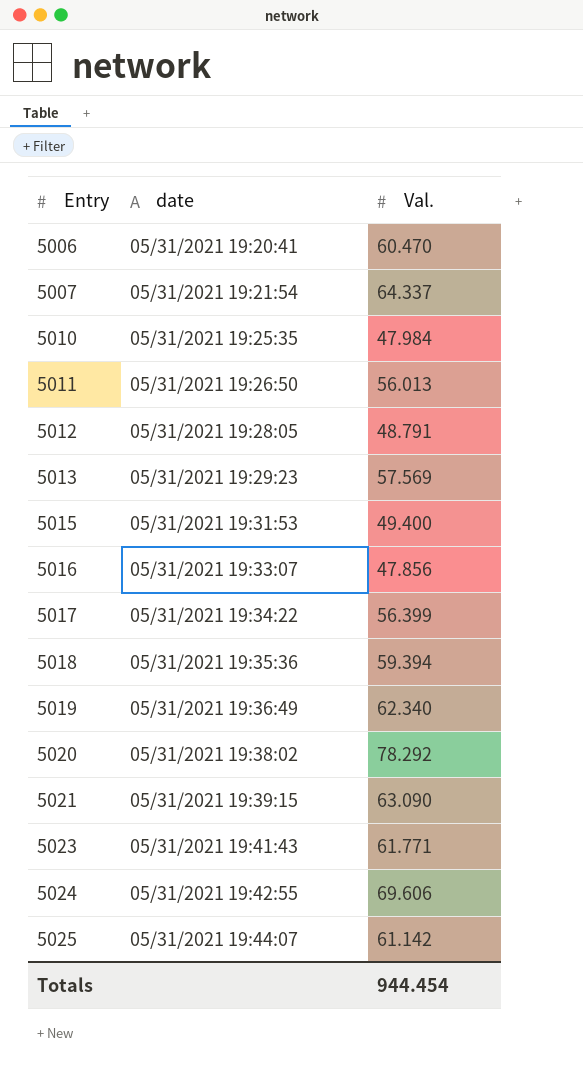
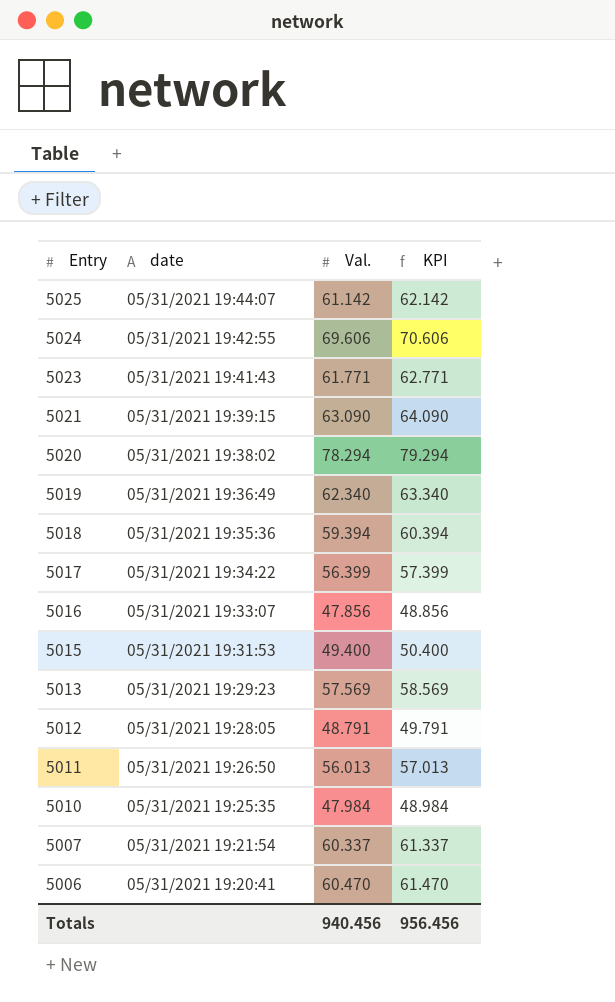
row order: Entry ascending -> Entry descending
column KPI | formula: none -> [Val.] + 1
5020 | Val.: 78.292 -> 78.294
5007 | Val.: 64.337 -> 60.337
Totals | Val.: 944.454 -> 940.456

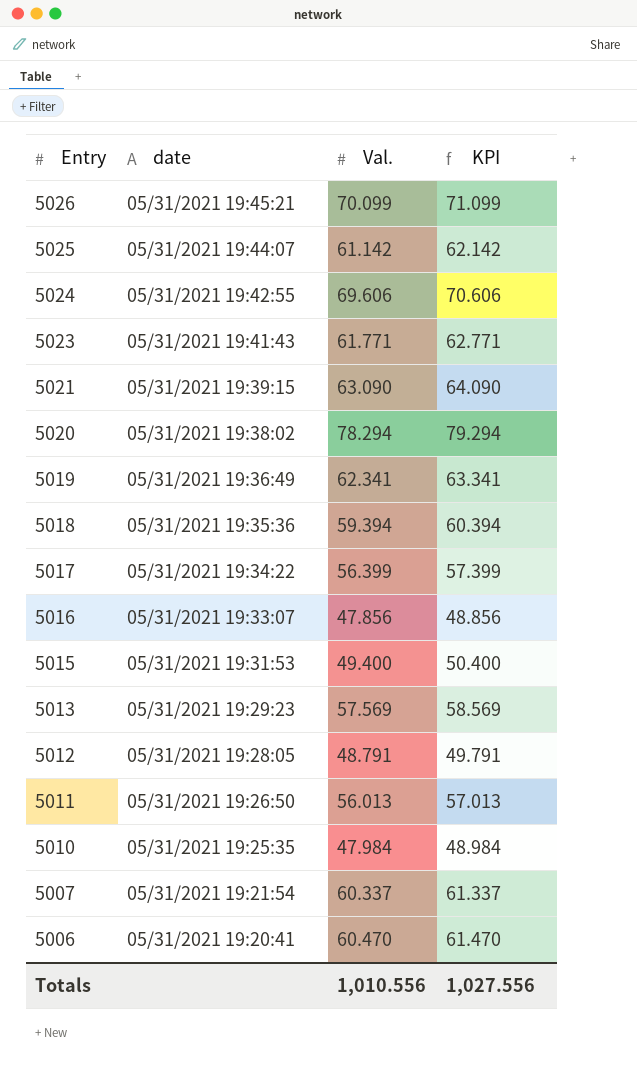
row 5026: none -> 05/31/2021 19:45:21 | 70.099 | 71.099
5019 | Val.: 62.340 -> 62.341
5019 | KPI: 63.340 -> 63.341
Totals | Val.: 940.456 -> 1,010.556
Totals | KPI: 956.456 -> 1,027.556

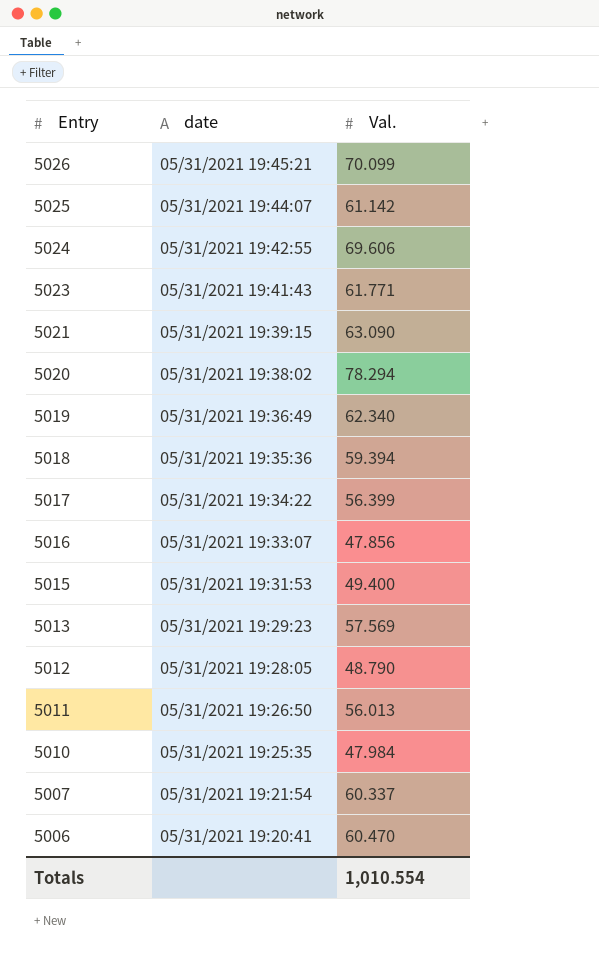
column KPI | formula: [Val.] + 1 -> none
5019 | Val.: 62.341 -> 62.340
5012 | Val.: 48.791 -> 48.790
Totals | Val.: 1,010.556 -> 1,010.554

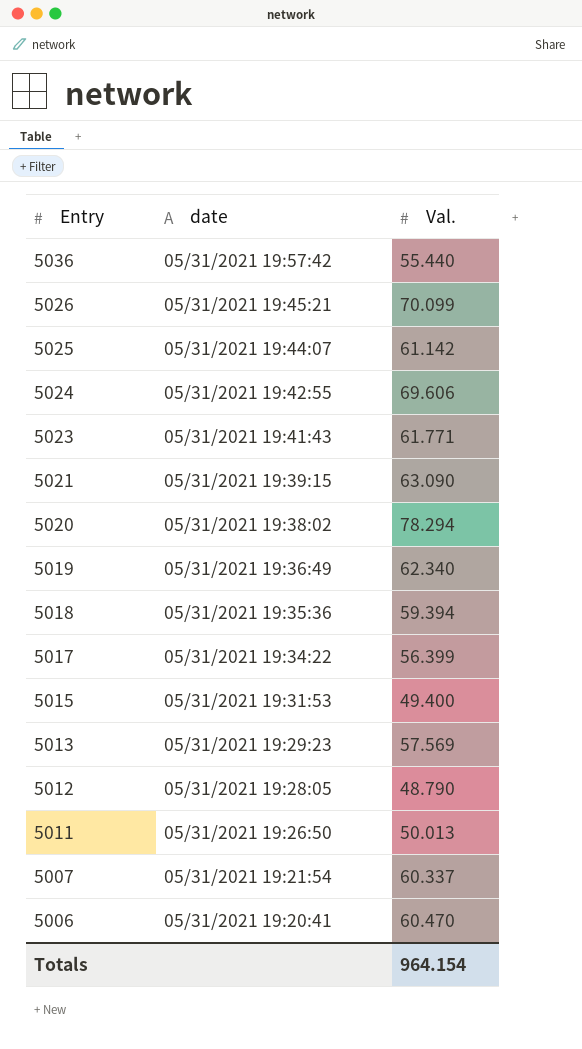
row 5016: 05/31/2021 19:33:07 | 47.856 -> none
row 5010: 05/31/2021 19:25:35 | 47.984 -> none
row 5036: none -> 05/31/2021 19:57:42 | 55.440
5011 | Val.: 56.013 -> 50.013
Totals | Val.: 1,010.554 -> 964.154

